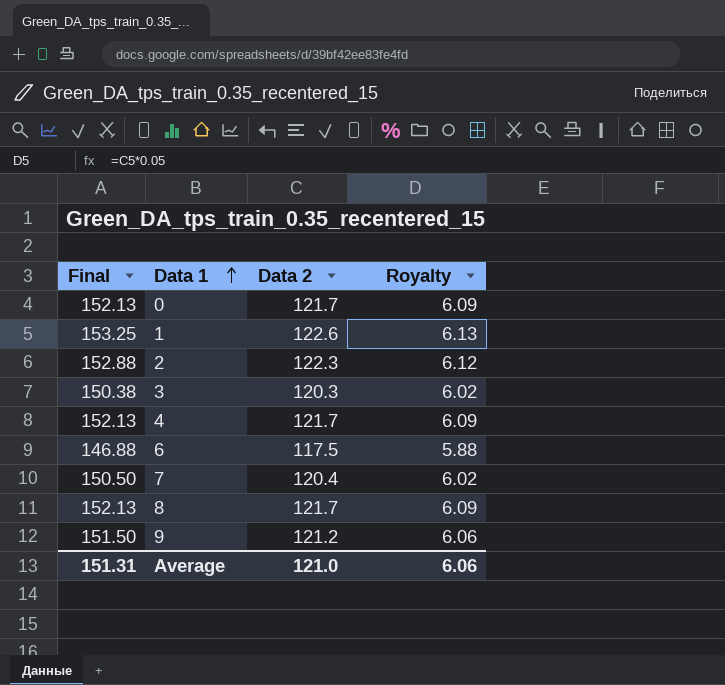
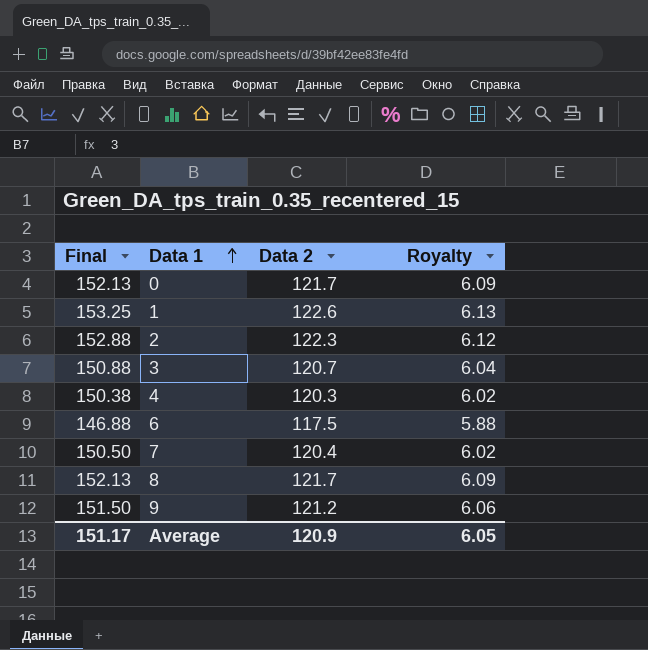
3 | Final: 150.38 -> 150.88
3 | Data 2: 120.3 -> 120.7
3 | Royalty: 6.02 -> 6.04
4 | Final: 152.13 -> 150.38
4 | Data 2: 121.7 -> 120.3
4 | Royalty: 6.09 -> 6.02
Average | Final: 151.31 -> 151.17
Average | Data 2: 121.0 -> 120.9
Average | Royalty: 6.06 -> 6.05

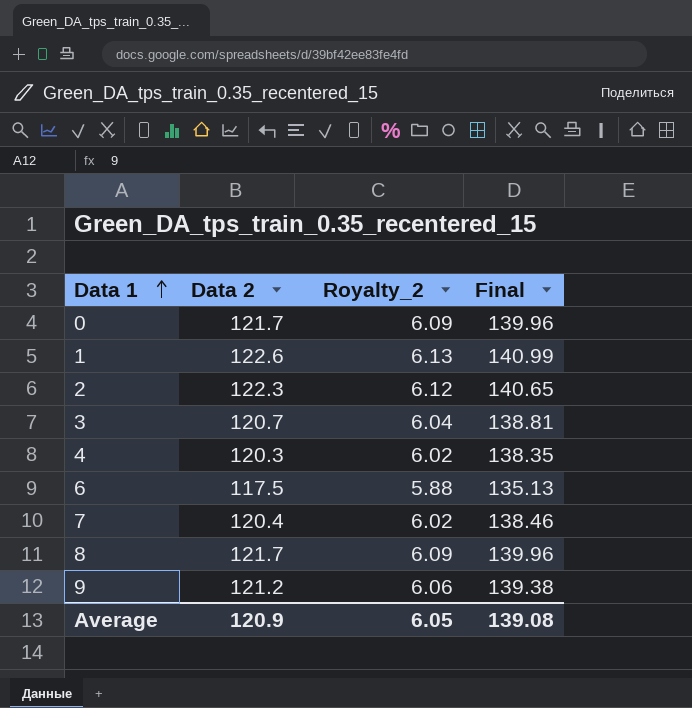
column name: Royalty -> Royalty_2
column Final | formula: [Data 2] * 1.25 -> [Data 2] * 1.15
column Final | position: 1 -> 4
Average | Final: 151.17 -> 139.08

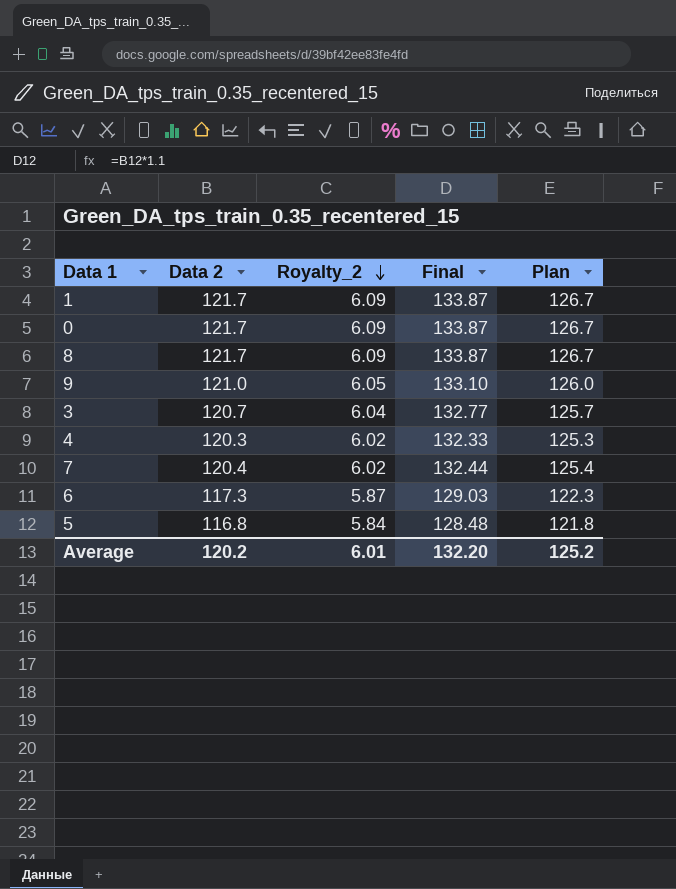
row order: Data 1 ascending -> Royalty_2 descending
column Final | formula: [Data 2] * 1.15 -> [Data 2] * 1.1
column Plan | formula: none -> [Data 2] + 5
row 2: 122.3 | 6.12 | 140.65 -> none
1 | Data 2: 122.6 -> 121.7
1 | Royalty_2: 6.13 -> 6.09
9 | Data 2: 121.2 -> 121.0
9 | Royalty_2: 6.06 -> 6.05
6 | Data 2: 117.5 -> 117.3
6 | Royalty_2: 5.88 -> 5.87
row 5: none -> 116.8 | 5.84 | 128.48 | 121.8
Average | Data 2: 120.9 -> 120.2
Average | Royalty_2: 6.05 -> 6.01
Average | Final: 139.08 -> 132.20

